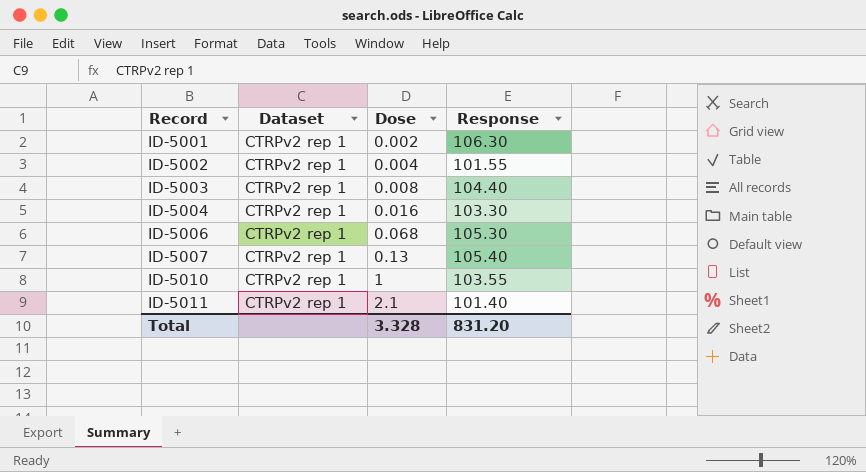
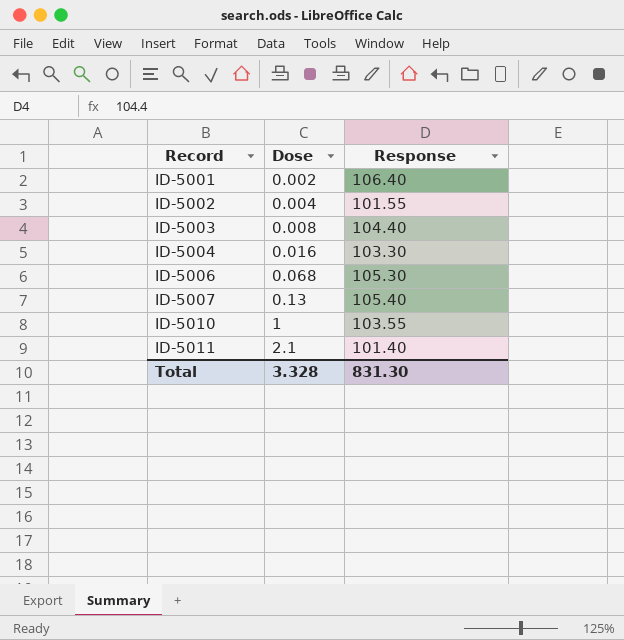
column Dataset | position: 2 -> none
ID-5001 | Response: 106.30 -> 106.40
Total | Response: 831.20 -> 831.30

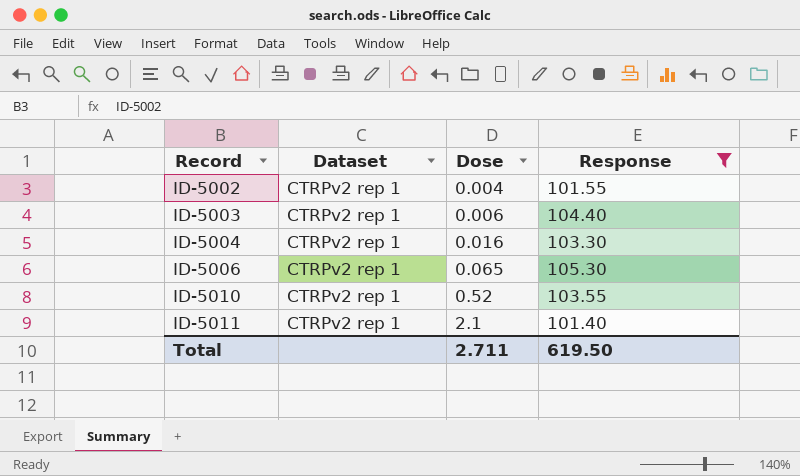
filter: none -> Response <= 105.30
column Dataset | position: none -> 2
ID-5003 | Dose: 0.008 -> 0.006
ID-5006 | Dose: 0.068 -> 0.065
ID-5010 | Dose: 1 -> 0.52
Total | Dose: 3.328 -> 2.711
Total | Response: 831.30 -> 619.50

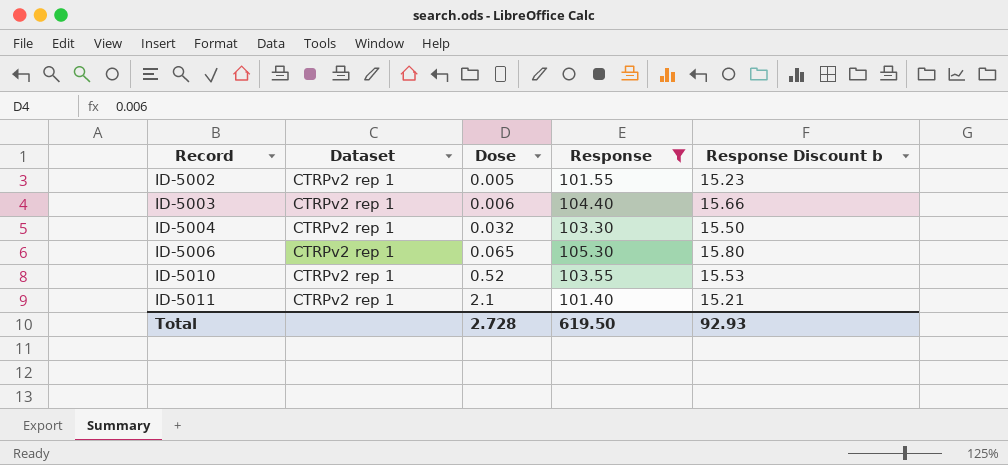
column Response Discount b | formula: none -> [Response] * 0.15
ID-5002 | Dose: 0.004 -> 0.005
ID-5004 | Dose: 0.016 -> 0.032
Total | Dose: 2.711 -> 2.728

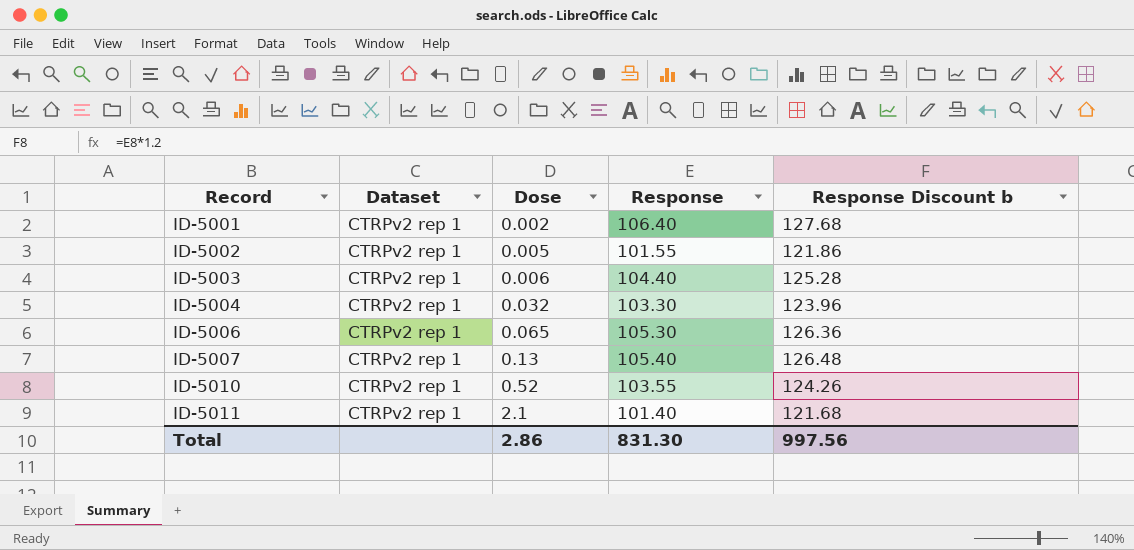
filter: Response <= 105.30 -> none
column Response Discount b | formula: [Response] * 0.15 -> [Response] * 1.2
Total | Dose: 2.728 -> 2.86
Total | Response: 619.50 -> 831.30
Total | Response Discount b: 92.93 -> 997.56

